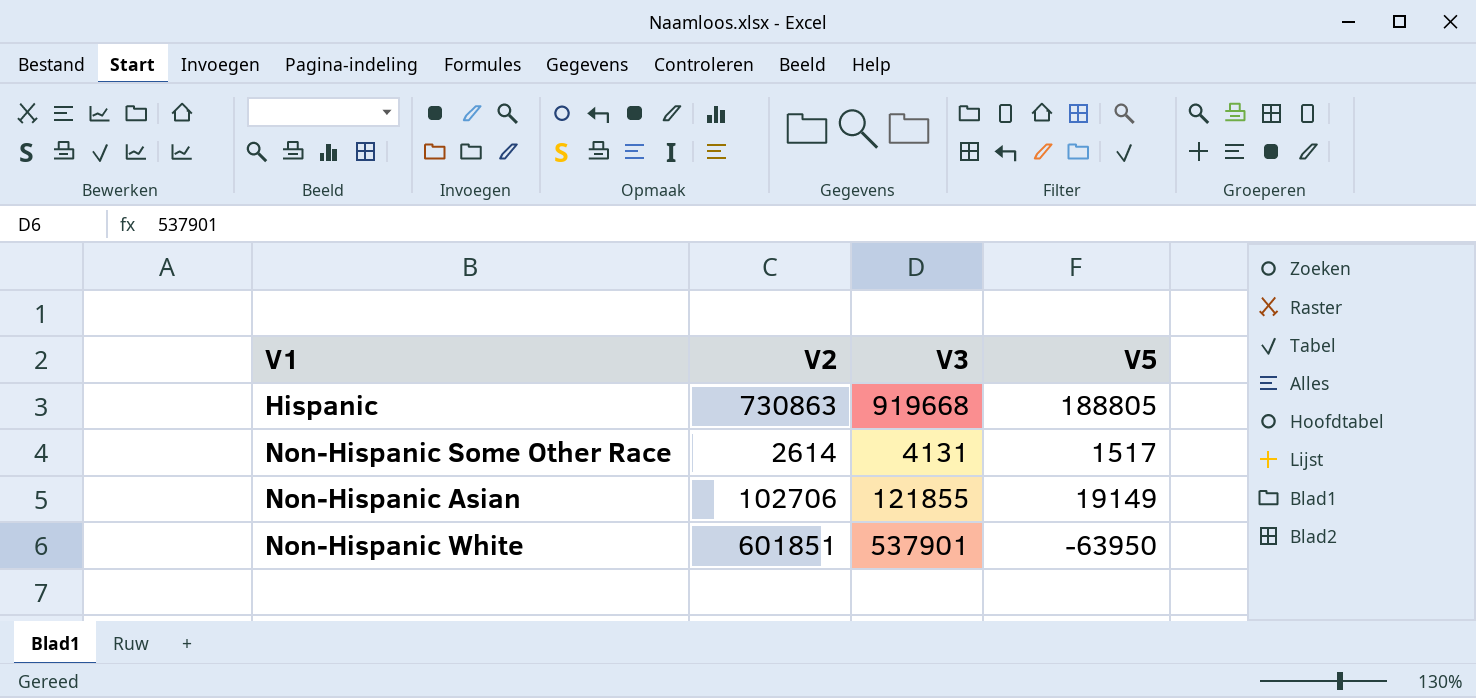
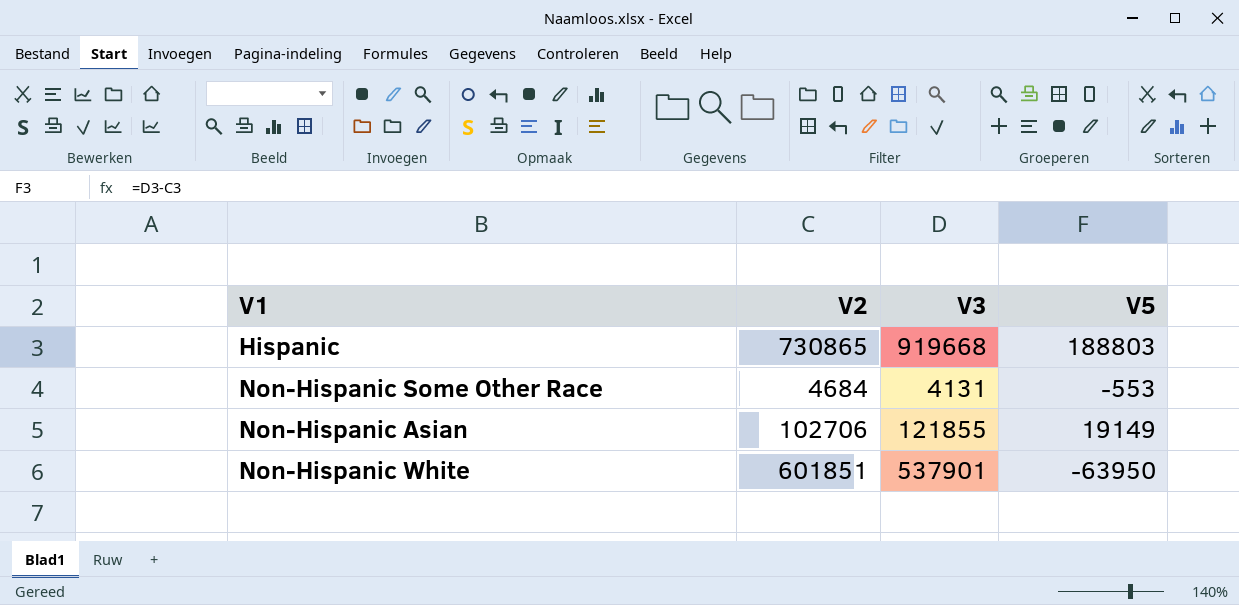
Hispanic | V2: 730863 -> 730865
Hispanic | V5: 188805 -> 188803
Non-Hispanic Some Other Race | V2: 2614 -> 4684
Non-Hispanic Some Other Race | V5: 1517 -> -553

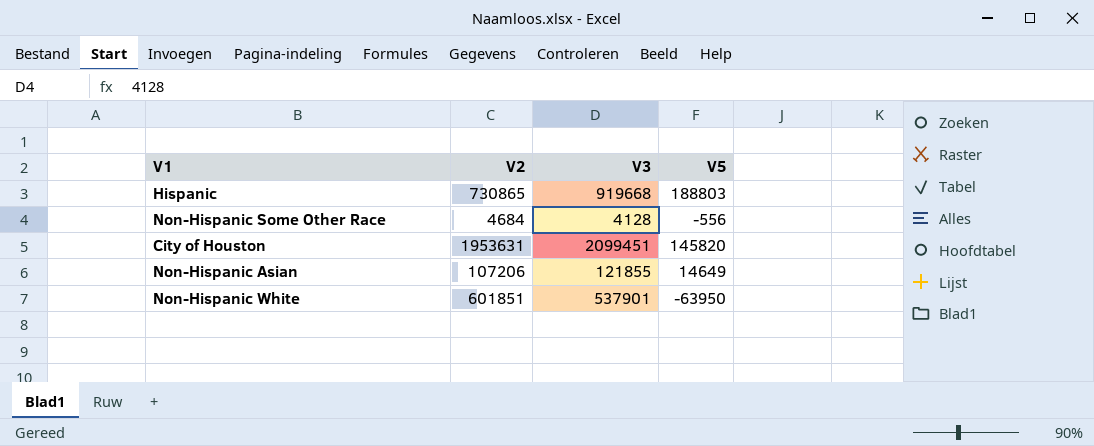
Non-Hispanic Some Other Race | V3: 4131 -> 4128
Non-Hispanic Some Other Race | V5: -553 -> -556
row City of Houston: none -> 1953631 | 2099451 | 145820
Non-Hispanic Asian | V2: 102706 -> 107206
Non-Hispanic Asian | V5: 19149 -> 14649

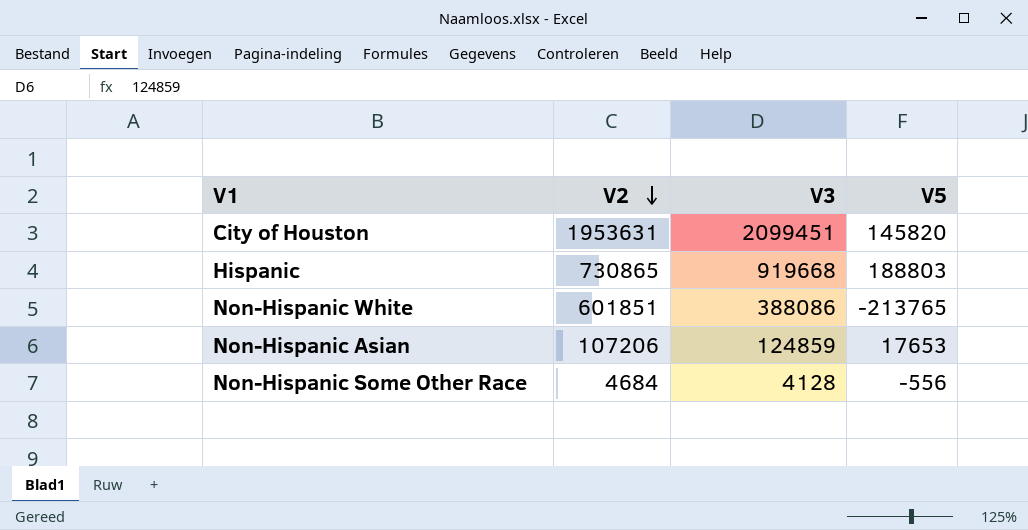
row order: none -> V2 descending
Non-Hispanic White | V3: 537901 -> 388086
Non-Hispanic White | V5: -63950 -> -213765
Non-Hispanic Asian | V3: 121855 -> 124859
Non-Hispanic Asian | V5: 14649 -> 17653

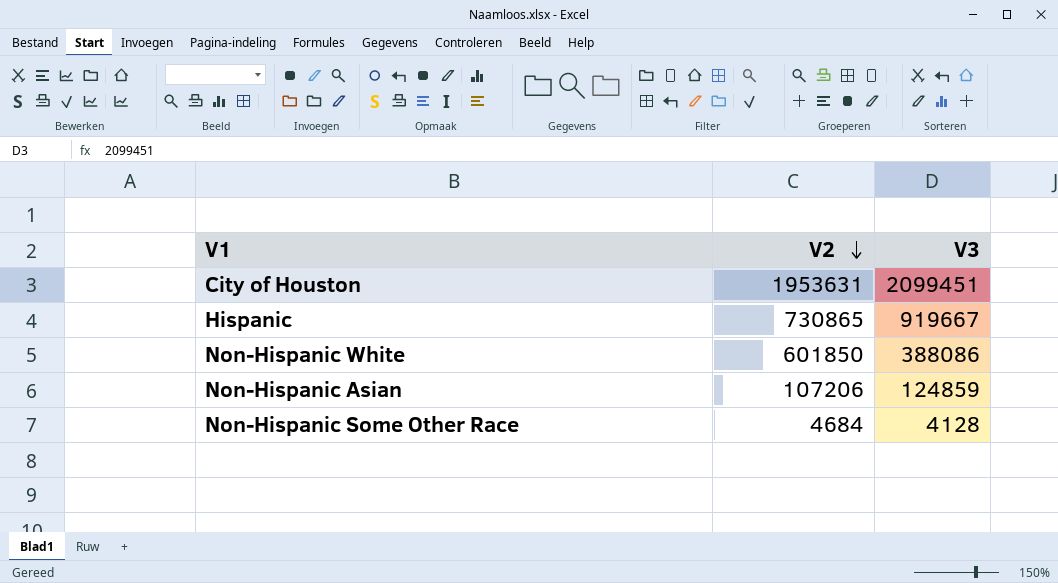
column V5 | formula: [V3] - [V2] -> none
Hispanic | V3: 919668 -> 919667
Non-Hispanic White | V2: 601851 -> 601850

